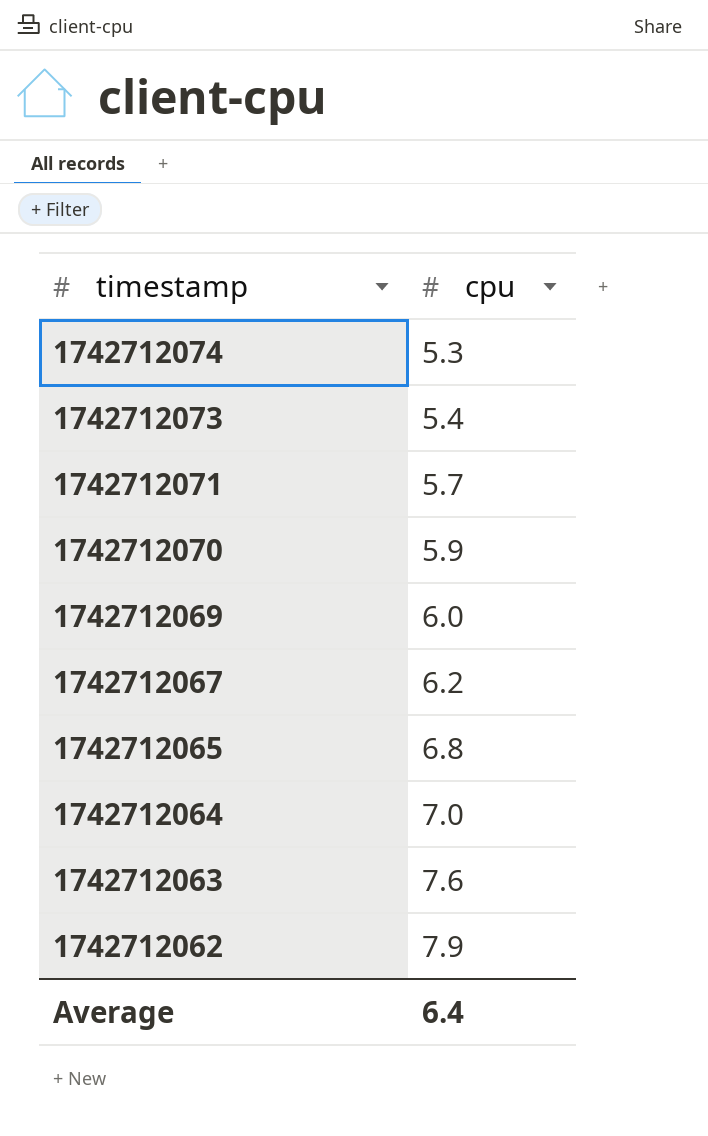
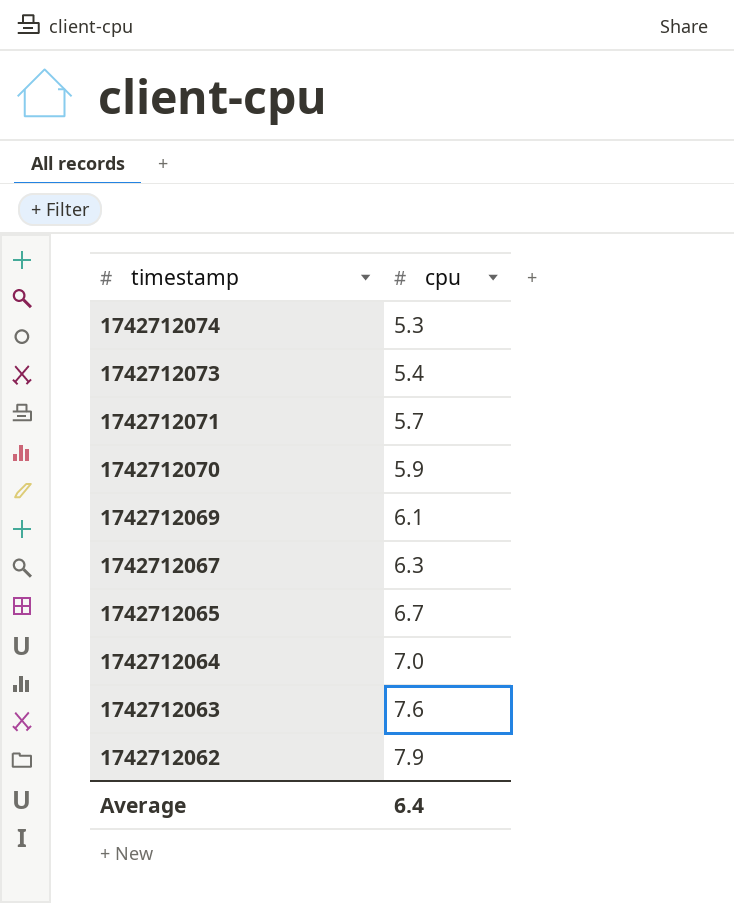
1742712069 | cpu: 6.0 -> 6.1
1742712067 | cpu: 6.2 -> 6.3
1742712065 | cpu: 6.8 -> 6.7

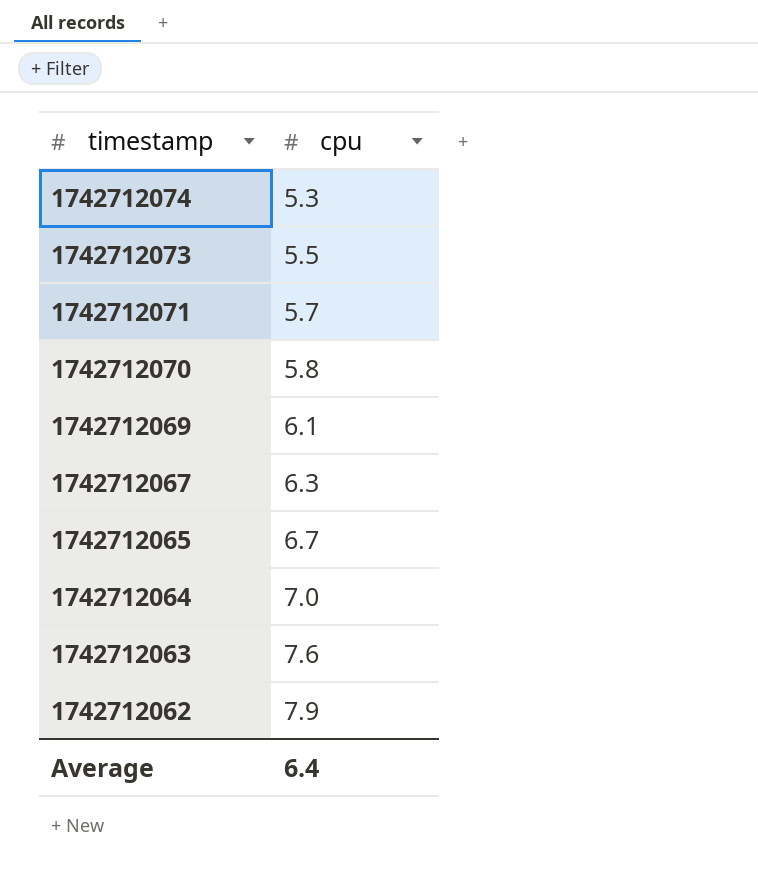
1742712073 | cpu: 5.4 -> 5.5
1742712070 | cpu: 5.9 -> 5.8

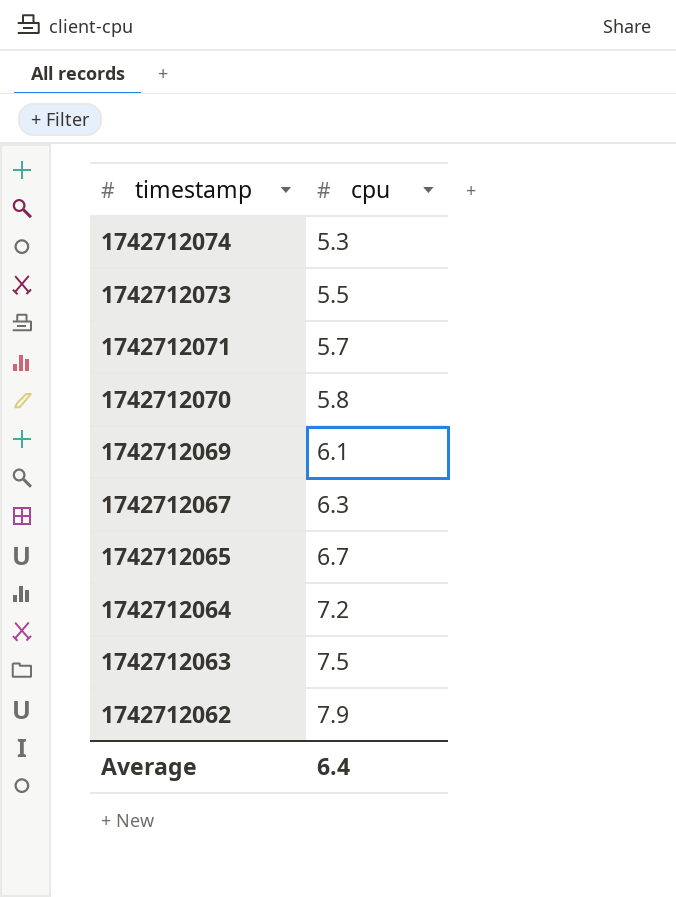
1742712064 | cpu: 7.0 -> 7.2
1742712063 | cpu: 7.6 -> 7.5

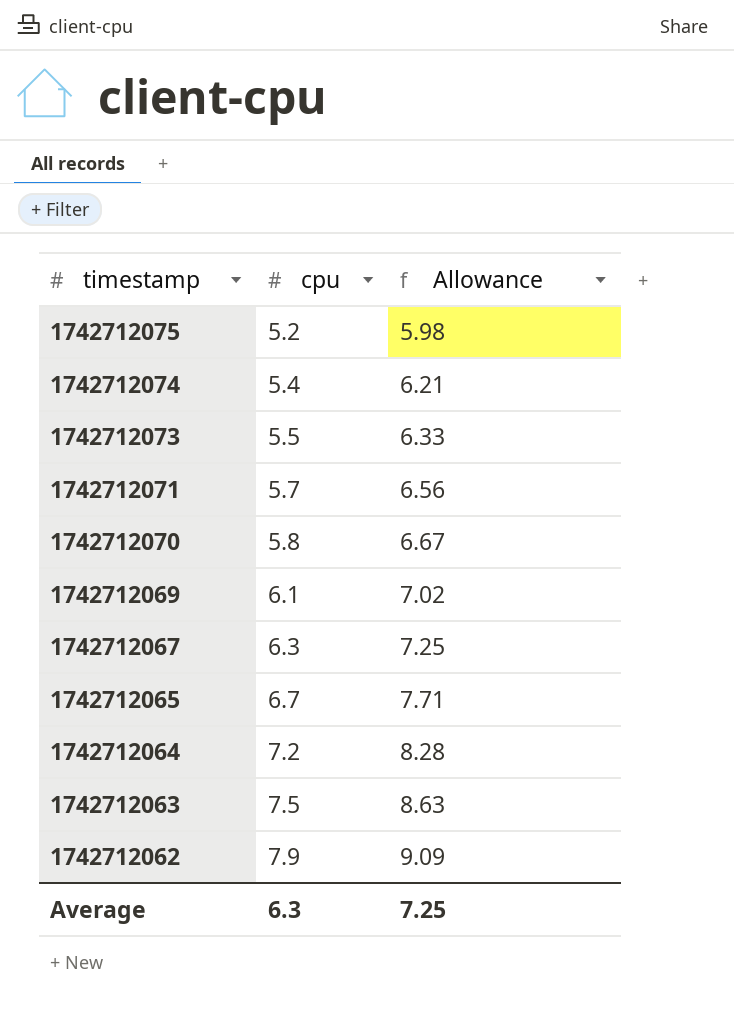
column Allowance | formula: none -> [cpu] * 1.15
row 1742712075: none -> 5.2 | 5.98
1742712074 | cpu: 5.3 -> 5.4
Average | cpu: 6.4 -> 6.3

